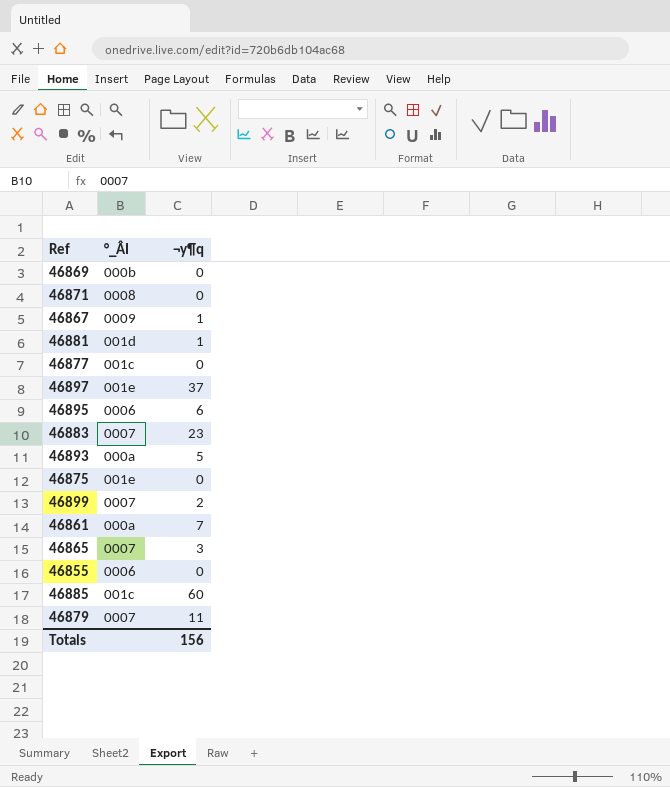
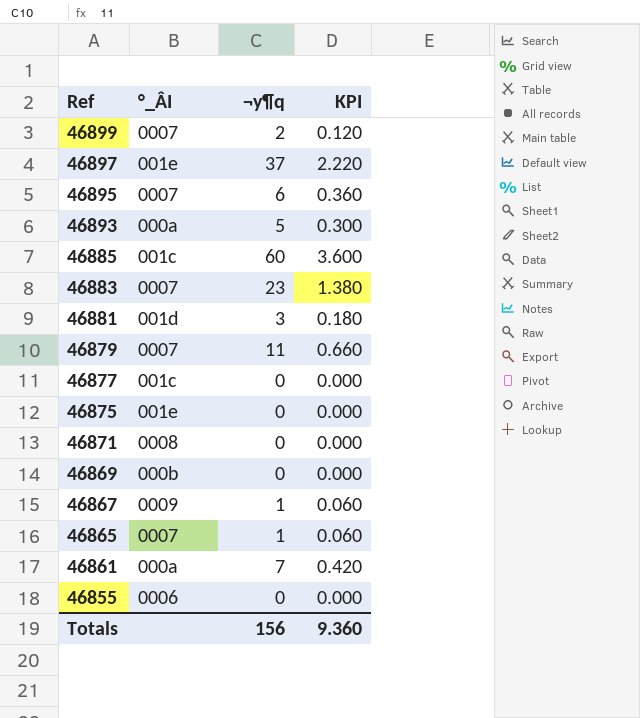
row order: none -> Ref descending
column KPI | formula: none -> [¬y¶q] * 0.06
46895 | °_ÂI: 0006 -> 0007
46881 | ¬y¶q: 1 -> 3
46865 | ¬y¶q: 3 -> 1

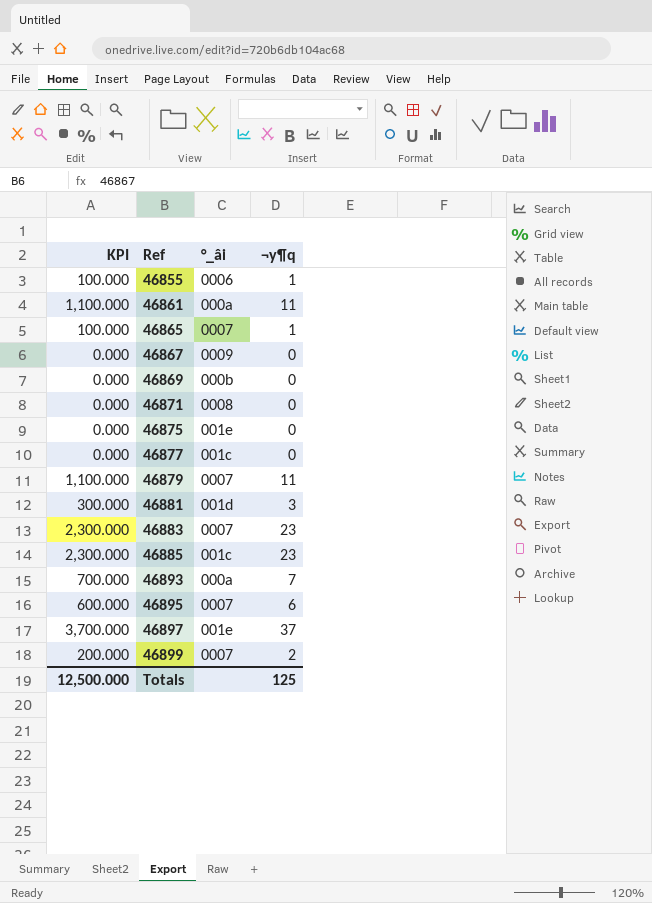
row order: Ref descending -> Ref ascending
column KPI | formula: [¬y¶q] * 0.06 -> [¬y¶q] * 100
column KPI | position: 4 -> 1
column name: °_ÂI -> °_âi
46855 | ¬y¶q: 0 -> 1
46861 | ¬y¶q: 7 -> 11
46867 | ¬y¶q: 1 -> 0
46885 | ¬y¶q: 60 -> 23
46893 | ¬y¶q: 5 -> 7
Totals | KPI: 9.360 -> 12,500.000
Totals | ¬y¶q: 156 -> 125

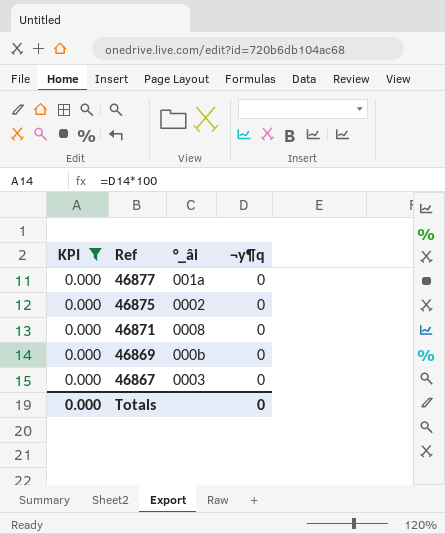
filter: none -> KPI = 0.000
row order: Ref ascending -> Ref descending
46877 | °_âi: 001c -> 001a
46875 | °_âi: 001e -> 0002
46867 | °_âi: 0009 -> 0003
Totals | KPI: 12,500.000 -> 0.000
Totals | ¬y¶q: 125 -> 0

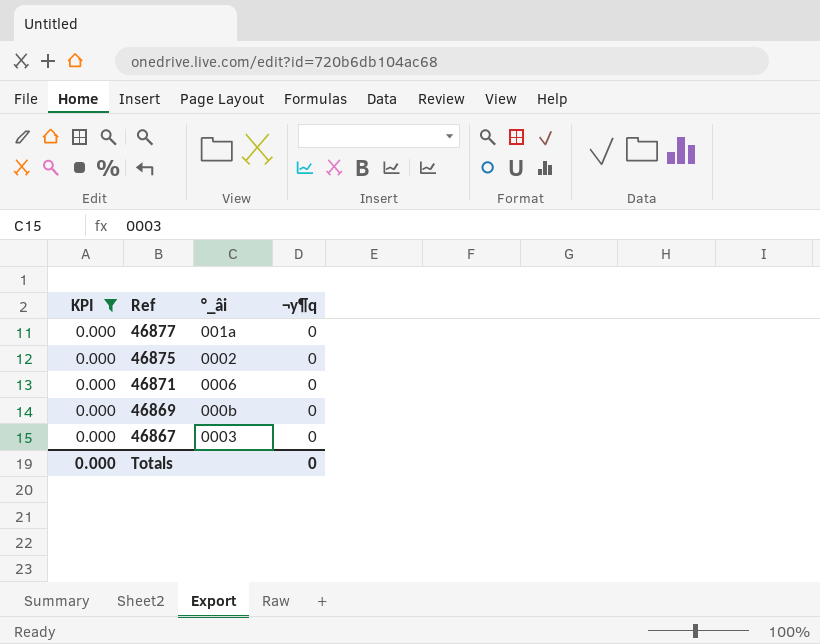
46871 | °_âi: 0008 -> 0006

